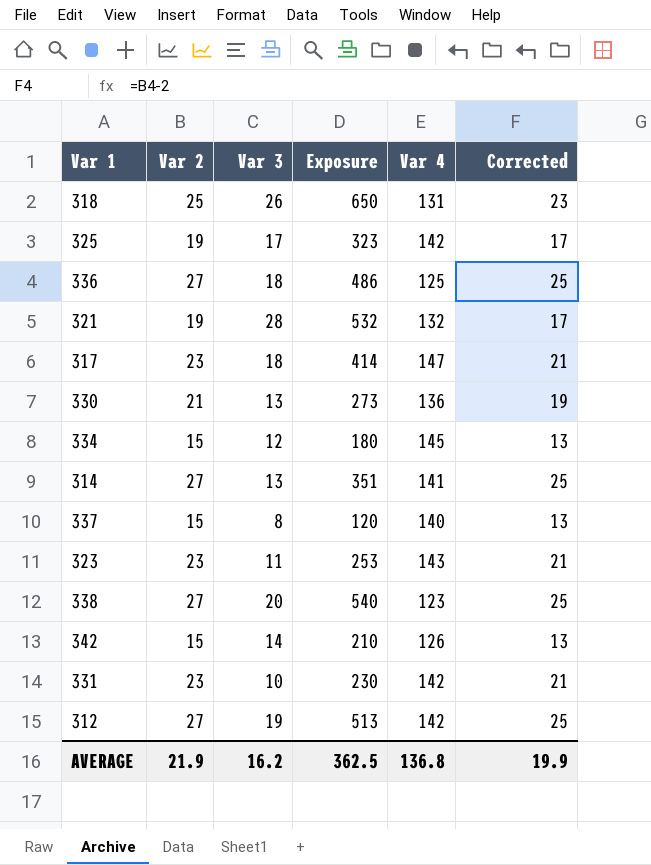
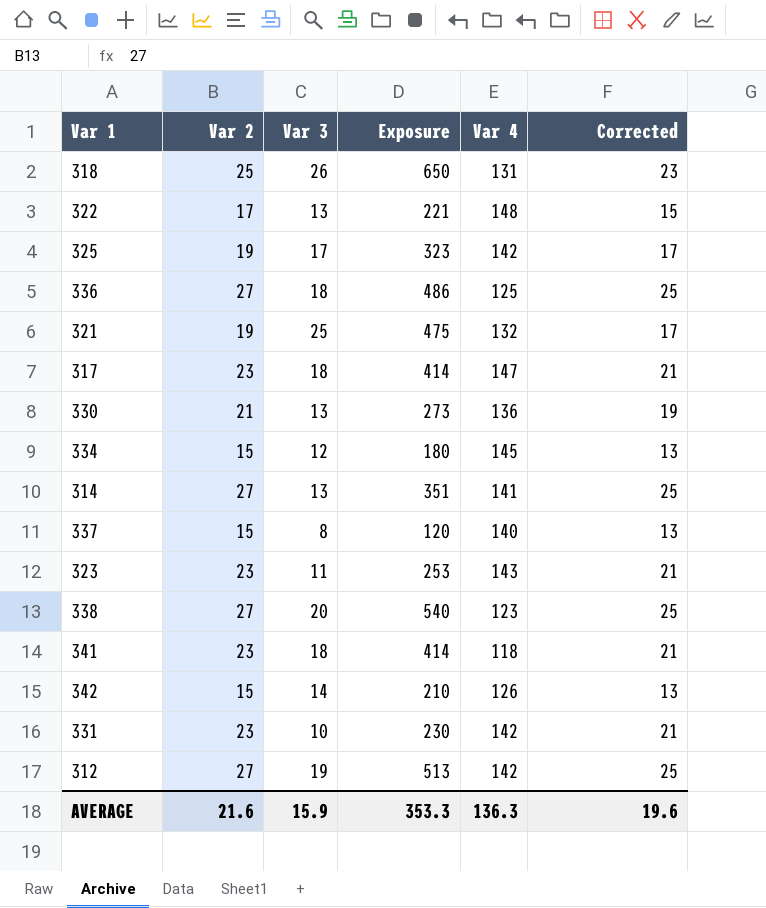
row 322: none -> 17 | 13 | 221 | 148 | 15
321 | Var 3: 28 -> 25
321 | Exposure: 532 -> 475
row 341: none -> 23 | 18 | 414 | 118 | 21
AVERAGE | Var 2: 21.9 -> 21.6
AVERAGE | Var 3: 16.2 -> 15.9
AVERAGE | Exposure: 362.5 -> 353.3
AVERAGE | Var 4: 136.8 -> 136.3
AVERAGE | Corrected: 19.9 -> 19.6

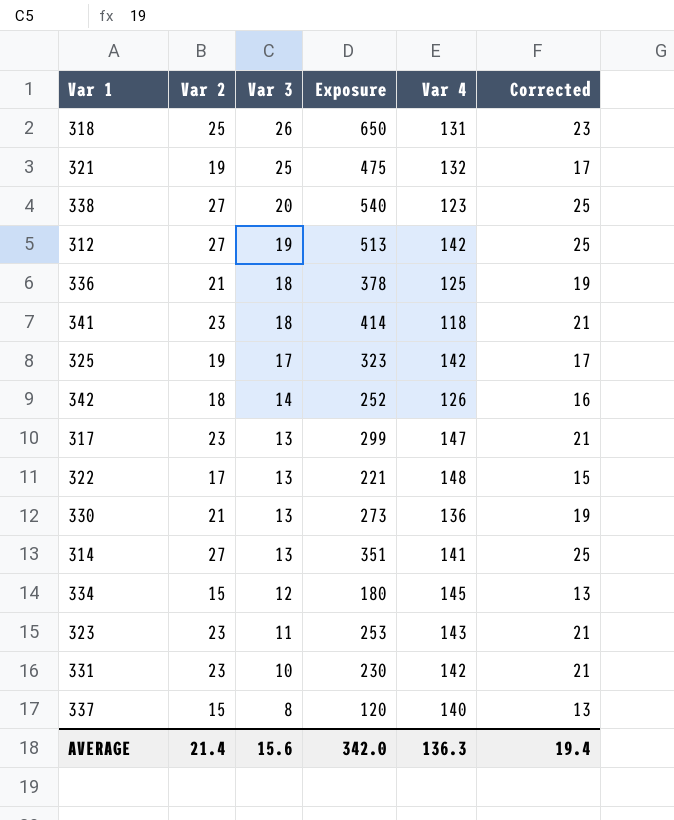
row order: none -> Var 3 descending
336 | Var 2: 27 -> 21
336 | Exposure: 486 -> 378
336 | Corrected: 25 -> 19
342 | Var 2: 15 -> 18
342 | Exposure: 210 -> 252
342 | Corrected: 13 -> 16
317 | Var 3: 18 -> 13
317 | Exposure: 414 -> 299
AVERAGE | Var 2: 21.6 -> 21.4
AVERAGE | Var 3: 15.9 -> 15.6
AVERAGE | Exposure: 353.3 -> 342.0
AVERAGE | Corrected: 19.6 -> 19.4

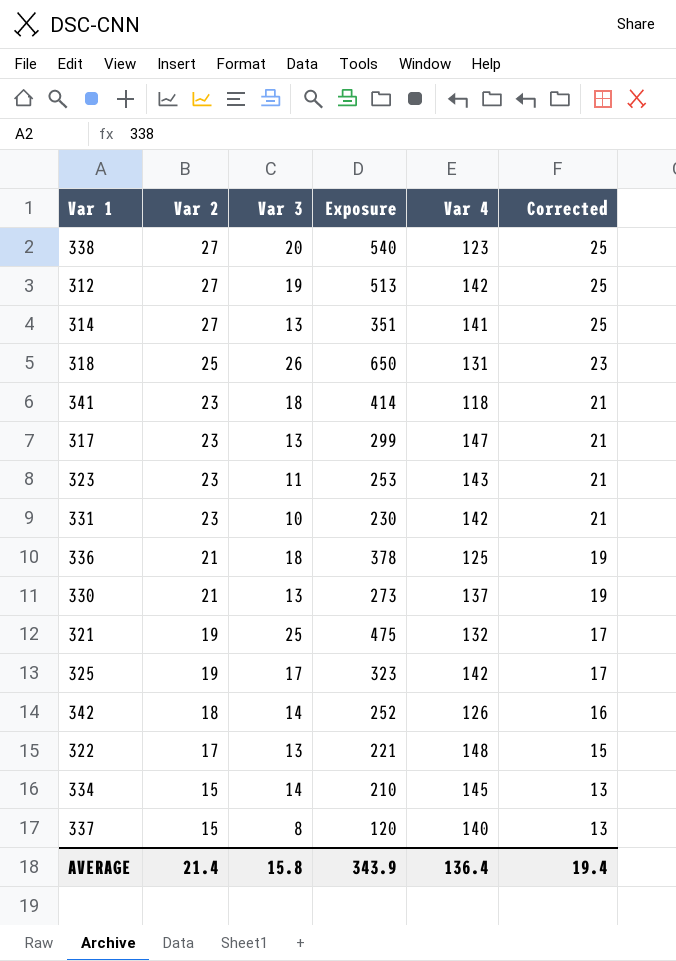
row order: Var 3 descending -> Var 2 descending
330 | Var 4: 136 -> 137
334 | Var 3: 12 -> 14
334 | Exposure: 180 -> 210
AVERAGE | Var 3: 15.6 -> 15.8
AVERAGE | Exposure: 342.0 -> 343.9
AVERAGE | Var 4: 136.3 -> 136.4

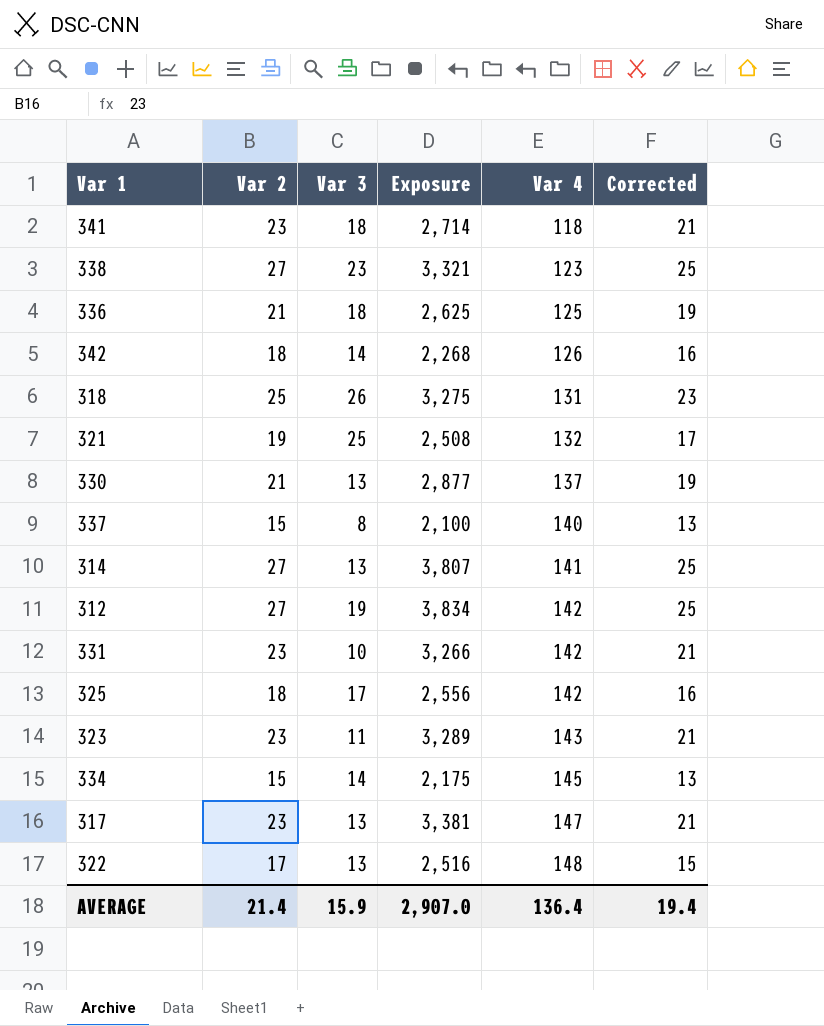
row order: Var 2 descending -> Var 4 ascending
column Exposure | formula: [Var 2] * [Var 3] -> [Var 2] * [Var 4]
338 | Var 3: 20 -> 23
325 | Var 2: 19 -> 18
325 | Corrected: 17 -> 16
AVERAGE | Var 3: 15.8 -> 15.9
AVERAGE | Exposure: 343.9 -> 2,907.0

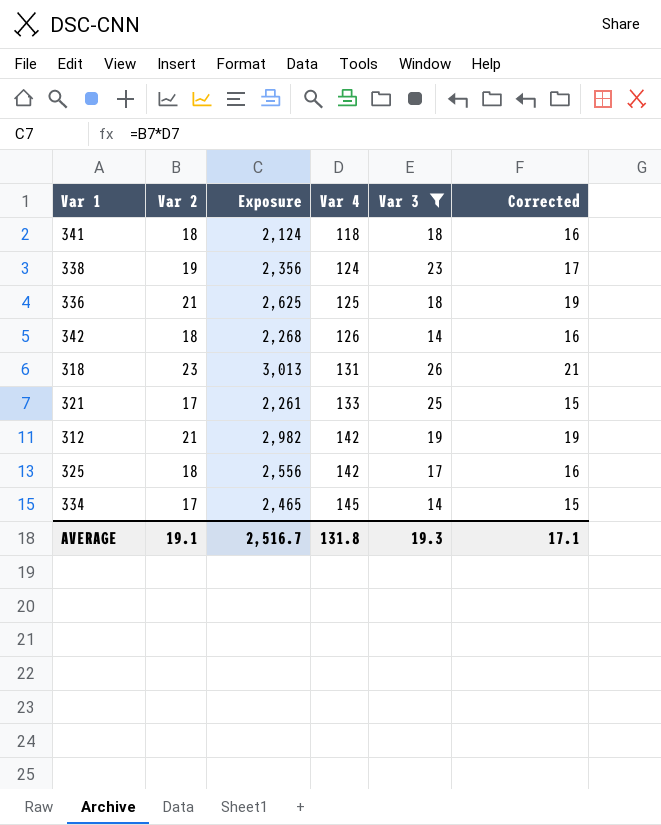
filter: none -> Var 3 >= 14
column Var 3 | position: 3 -> 5
341 | Var 2: 23 -> 18
341 | Exposure: 2,714 -> 2,124
341 | Corrected: 21 -> 16
338 | Var 2: 27 -> 19
338 | Exposure: 3,321 -> 2,356
338 | Var 4: 123 -> 124
338 | Corrected: 25 -> 17
318 | Var 2: 25 -> 23
318 | Exposure: 3,275 -> 3,013
318 | Corrected: 23 -> 21
321 | Var 2: 19 -> 17
321 | Exposure: 2,508 -> 2,261
321 | Var 4: 132 -> 133
321 | Corrected: 17 -> 15
312 | Var 2: 27 -> 21
312 | Exposure: 3,834 -> 2,982
312 | Corrected: 25 -> 19
334 | Var 2: 15 -> 17
334 | Exposure: 2,175 -> 2,465
334 | Corrected: 13 -> 15
AVERAGE | Var 2: 21.4 -> 19.1
AVERAGE | Exposure: 2,907.0 -> 2,516.7
AVERAGE | Var 4: 136.4 -> 131.8
AVERAGE | Var 3: 15.9 -> 19.3
AVERAGE | Corrected: 19.4 -> 17.1

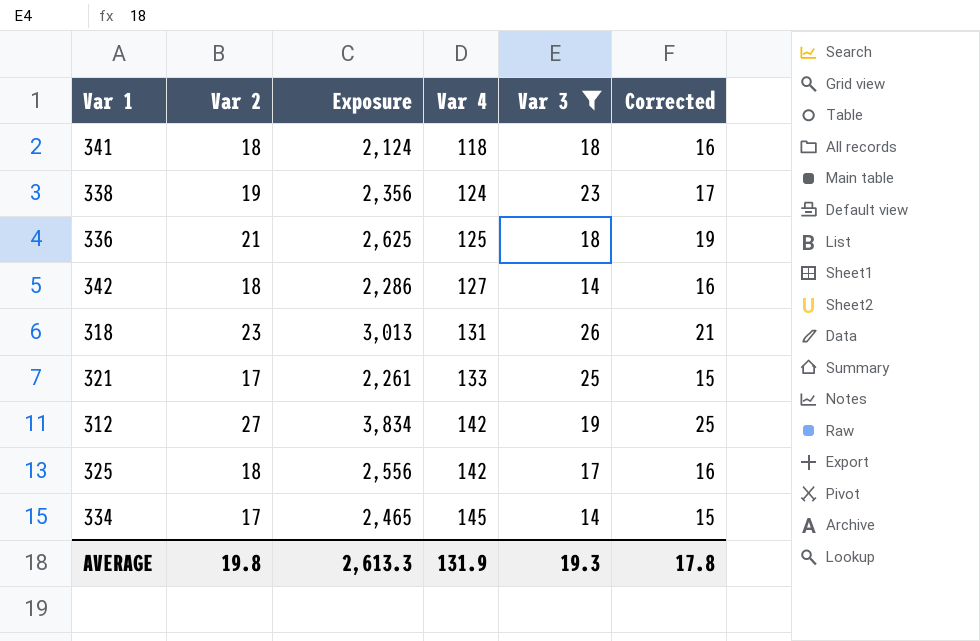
342 | Exposure: 2,268 -> 2,286
342 | Var 4: 126 -> 127
312 | Var 2: 21 -> 27
312 | Exposure: 2,982 -> 3,834
312 | Corrected: 19 -> 25
AVERAGE | Var 2: 19.1 -> 19.8
AVERAGE | Exposure: 2,516.7 -> 2,613.3
AVERAGE | Var 4: 131.8 -> 131.9
AVERAGE | Corrected: 17.1 -> 17.8

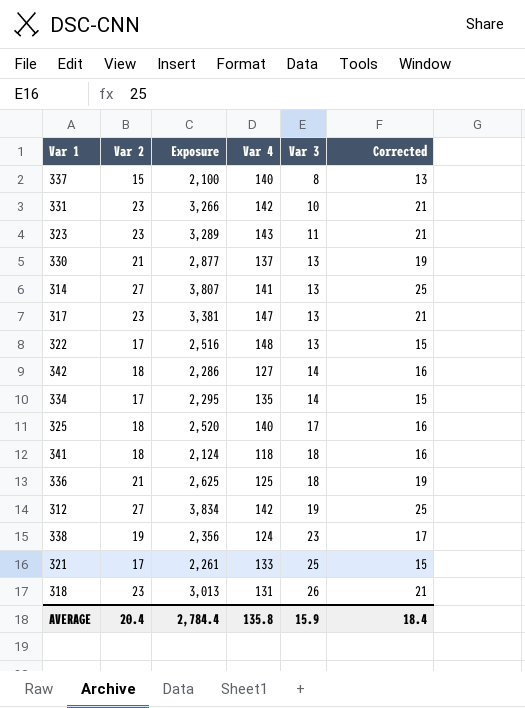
filter: Var 3 >= 14 -> none
row order: Var 4 ascending -> Var 3 ascending
334 | Exposure: 2,465 -> 2,295
334 | Var 4: 145 -> 135
325 | Exposure: 2,556 -> 2,520
325 | Var 4: 142 -> 140
AVERAGE | Var 2: 19.8 -> 20.4
AVERAGE | Exposure: 2,613.3 -> 2,784.4
AVERAGE | Var 4: 131.9 -> 135.8
AVERAGE | Var 3: 19.3 -> 15.9
AVERAGE | Corrected: 17.8 -> 18.4

